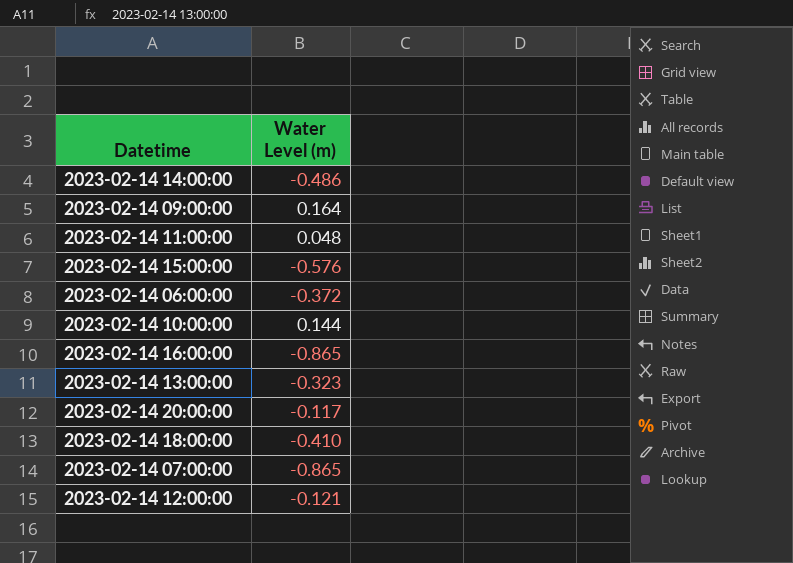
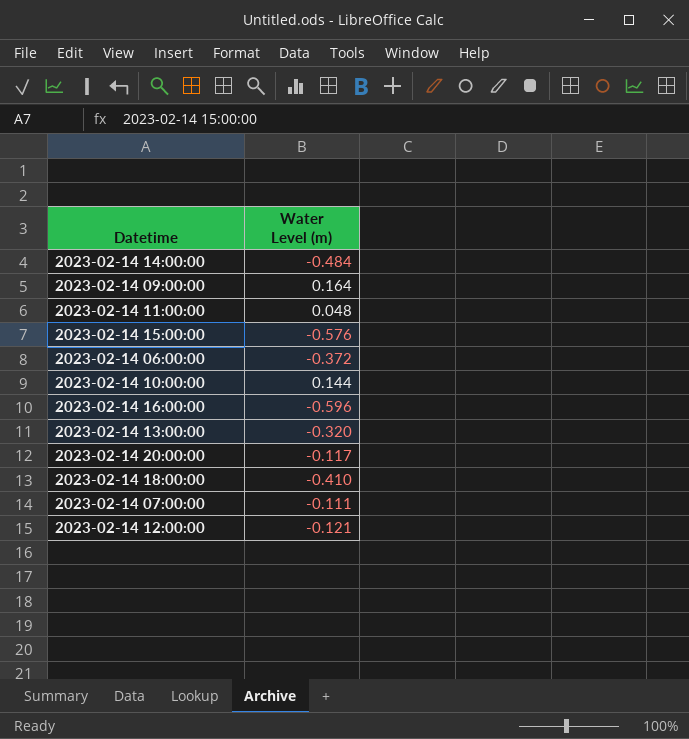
2023-02-14 14:00:00 | Water Level (m): -0.486 -> -0.484
2023-02-14 16:00:00 | Water Level (m): -0.865 -> -0.596
2023-02-14 13:00:00 | Water Level (m): -0.323 -> -0.320
2023-02-14 07:00:00 | Water Level (m): -0.865 -> -0.111

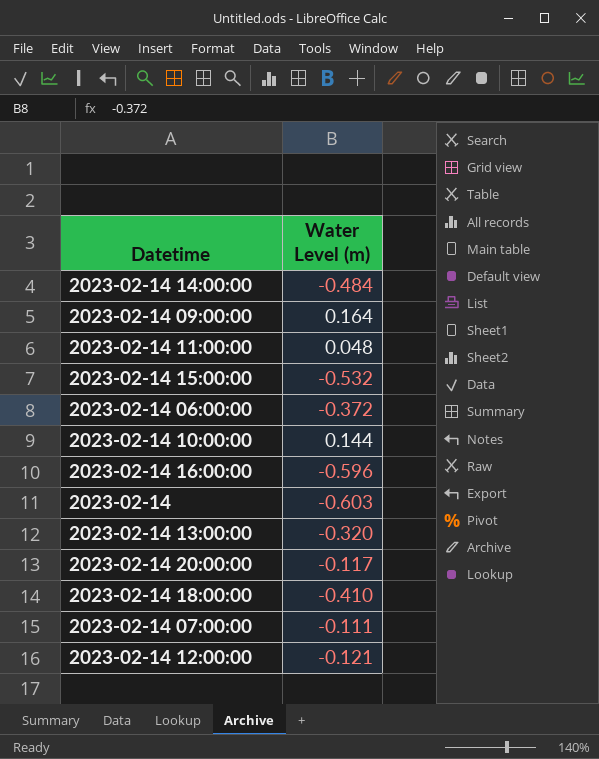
2023-02-14 15:00:00 | Water Level (m): -0.576 -> -0.532
row 2023-02-14: none -> -0.603

